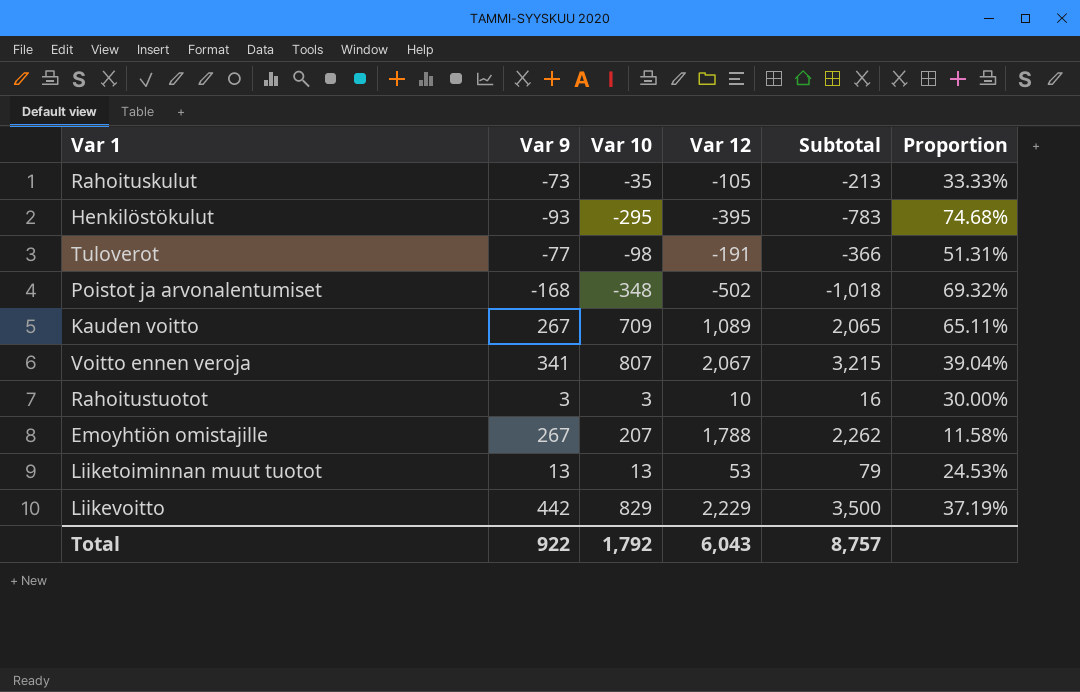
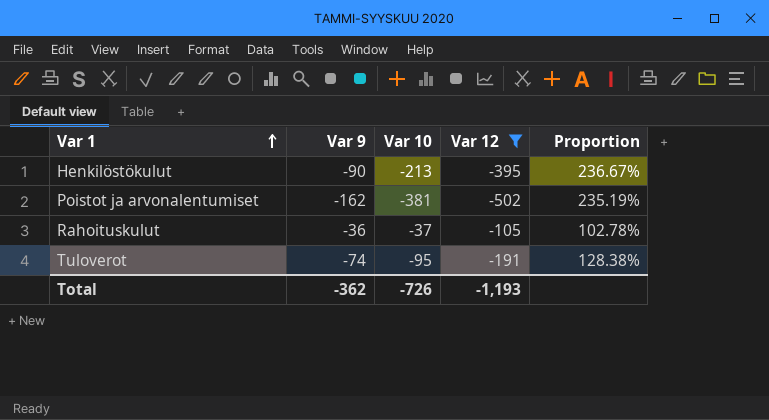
filter: none -> Var 12 <= -105
row order: none -> Var 1 ascending
column Subtotal | formula: [Var 9] + [Var 10] + [Var 12] -> none
column Proportion | formula: [Var 10] / [Var 12] -> [Var 10] / [Var 9]
Henkilöstökulut | Var 9: -93 -> -90
Henkilöstökulut | Var 10: -295 -> -213
Poistot ja arvonalentumiset | Var 9: -168 -> -162
Poistot ja arvonalentumiset | Var 10: -348 -> -381
Rahoituskulut | Var 9: -73 -> -36
Rahoituskulut | Var 10: -35 -> -37
Tuloverot | Var 9: -77 -> -74
Tuloverot | Var 10: -98 -> -95
Total | Var 9: 922 -> -362
Total | Var 10: 1,792 -> -726
Total | Var 12: 6,043 -> -1,193

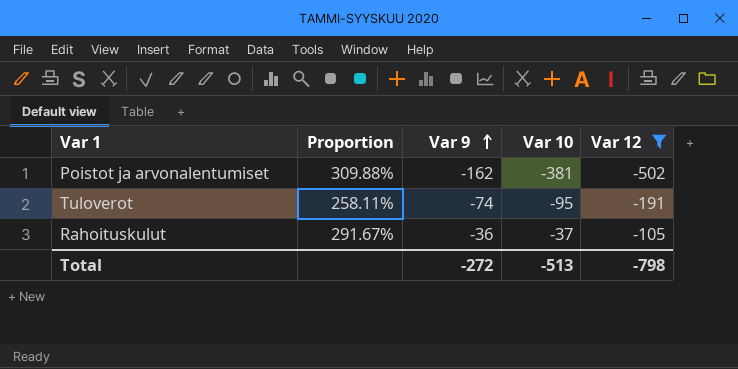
row order: Var 1 ascending -> Var 9 ascending
column Proportion | formula: [Var 10] / [Var 9] -> [Var 12] / [Var 9]
column Proportion | position: 5 -> 2
row Henkilöstökulut: -90 | -213 | -395 | 236.67% -> none
Total | Var 9: -362 -> -272
Total | Var 10: -726 -> -513
Total | Var 12: -1,193 -> -798

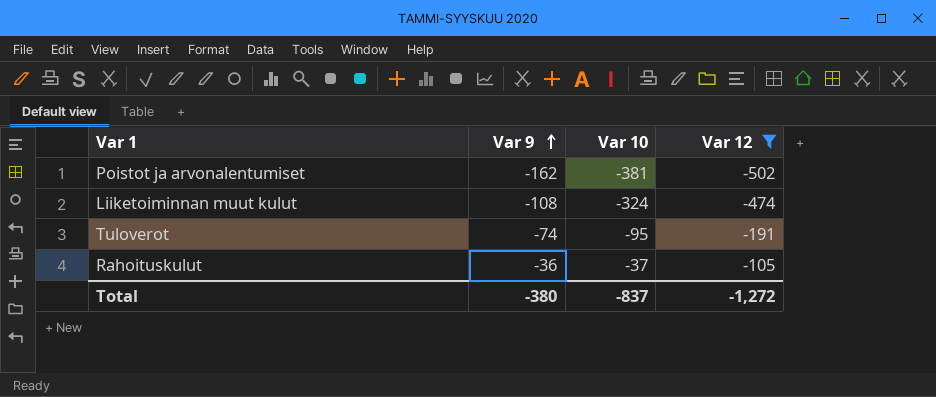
column Proportion | formula: [Var 12] / [Var 9] -> none
row Liiketoiminnan muut kulut: none -> -108 | -324 | -474
Total | Var 9: -272 -> -380
Total | Var 10: -513 -> -837
Total | Var 12: -798 -> -1,272

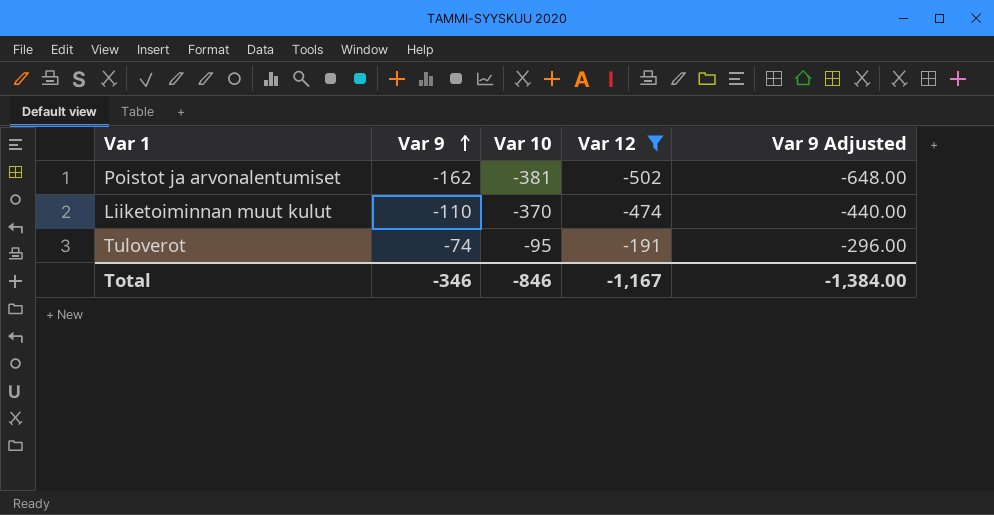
column Var 9 Adjusted | formula: none -> [Var 9] * 4
row Rahoituskulut: -36 | -37 | -105 -> none
Liiketoiminnan muut kulut | Var 9: -108 -> -110
Liiketoiminnan muut kulut | Var 10: -324 -> -370
Total | Var 9: -380 -> -346
Total | Var 10: -837 -> -846
Total | Var 12: -1,272 -> -1,167

